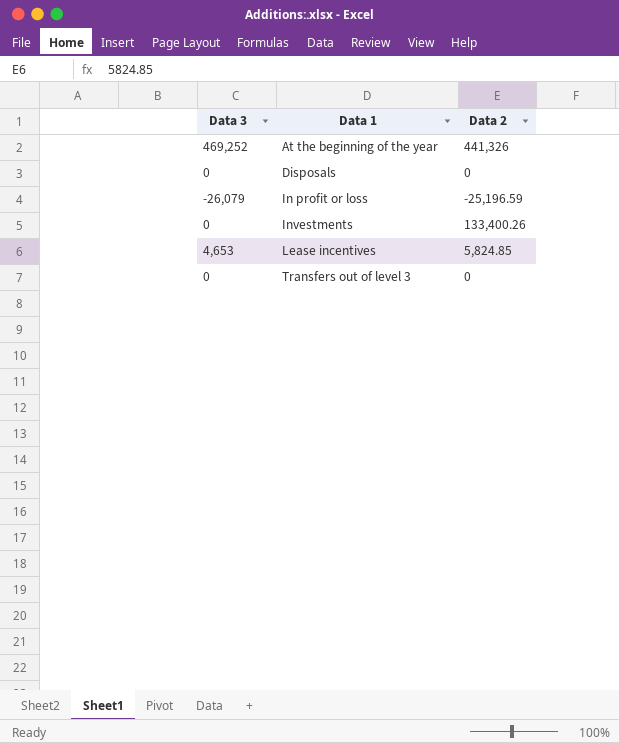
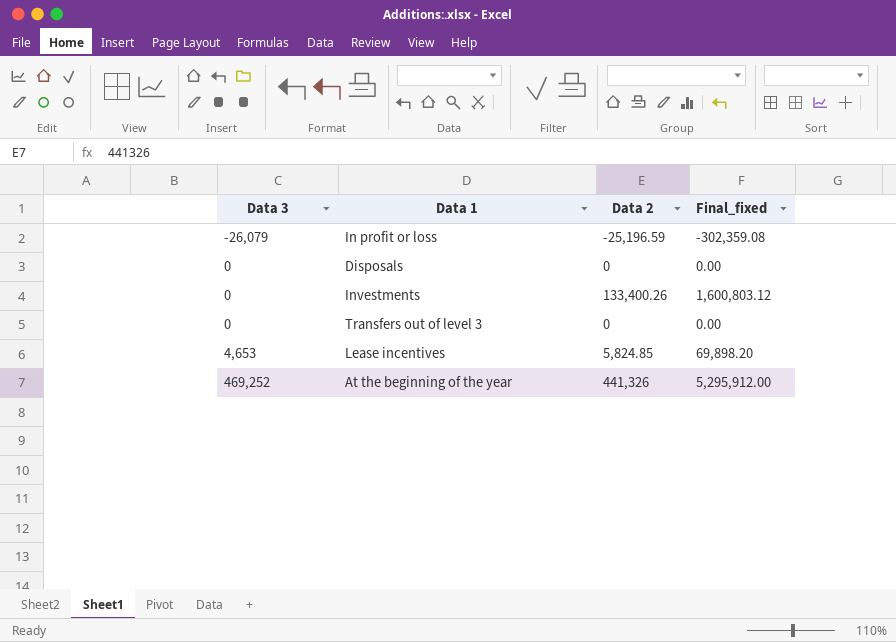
row order: Data 1 ascending -> Data 3 ascending
column Final_fixed | formula: none -> [Data 2] * 12

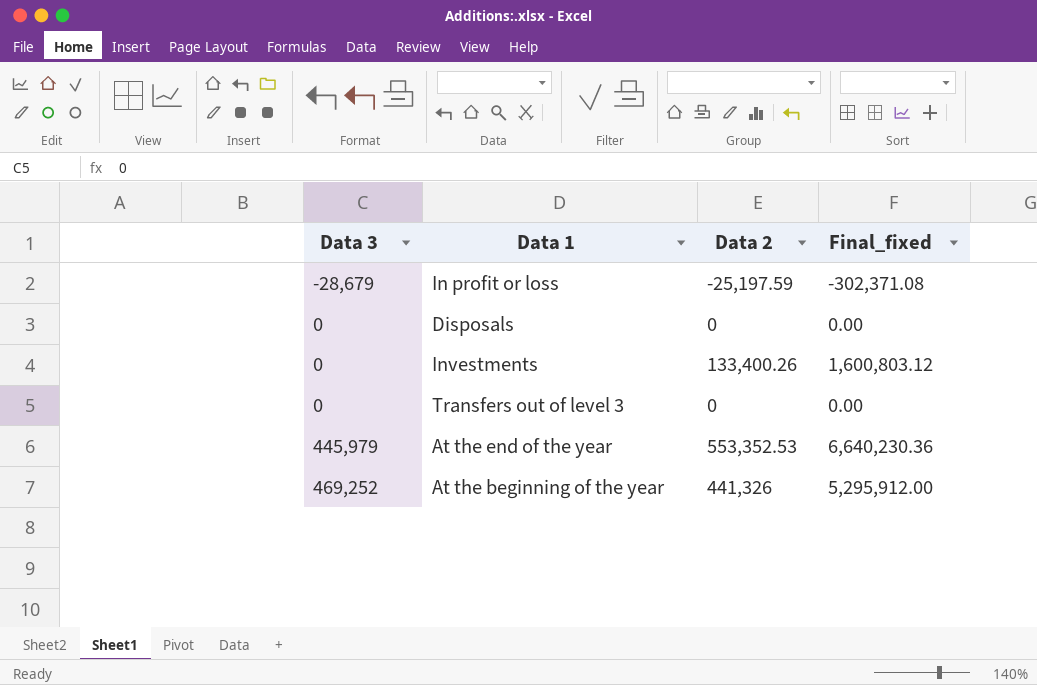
row Lease incentives: 4,653 | 5,824.85 | 69,898.20 -> none
In profit or loss | Data 3: -26,079 -> -28,679
In profit or loss | Data 2: -25,196.59 -> -25,197.59
In profit or loss | Final_fixed: -302,359.08 -> -302,371.08
row At the end of the year: none -> 445,979 | 553,352.53 | 6,640,230.36

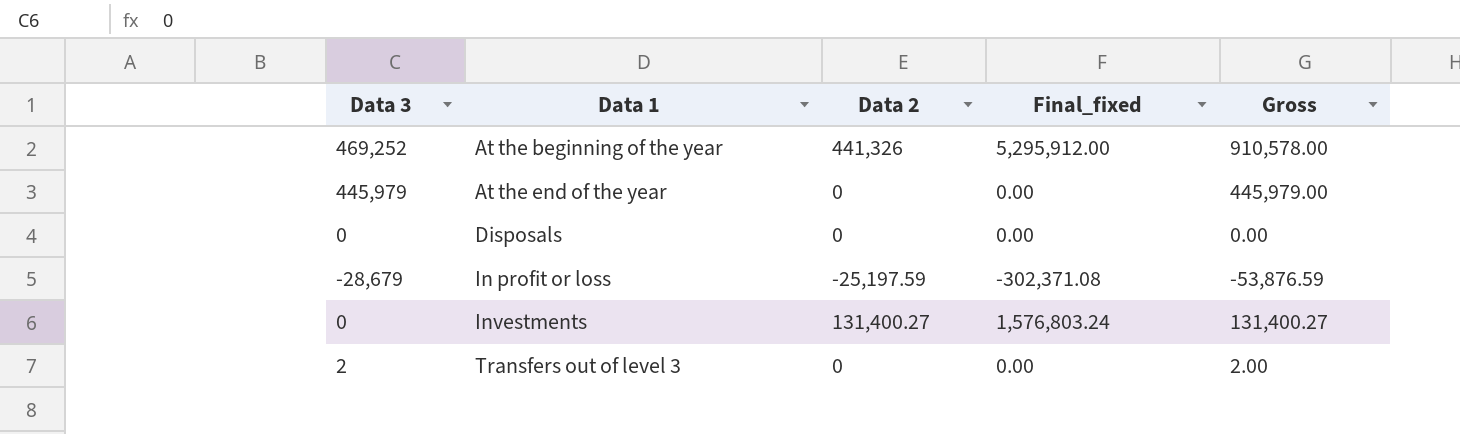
row order: Data 3 ascending -> Data 1 ascending
column Gross | formula: none -> [Data 3] + [Data 2]
At the end of the year | Data 2: 553,352.53 -> 0
At the end of the year | Final_fixed: 6,640,230.36 -> 0.00
Investments | Data 2: 133,400.26 -> 131,400.27
Investments | Final_fixed: 1,600,803.12 -> 1,576,803.24
Transfers out of level 3 | Data 3: 0 -> 2

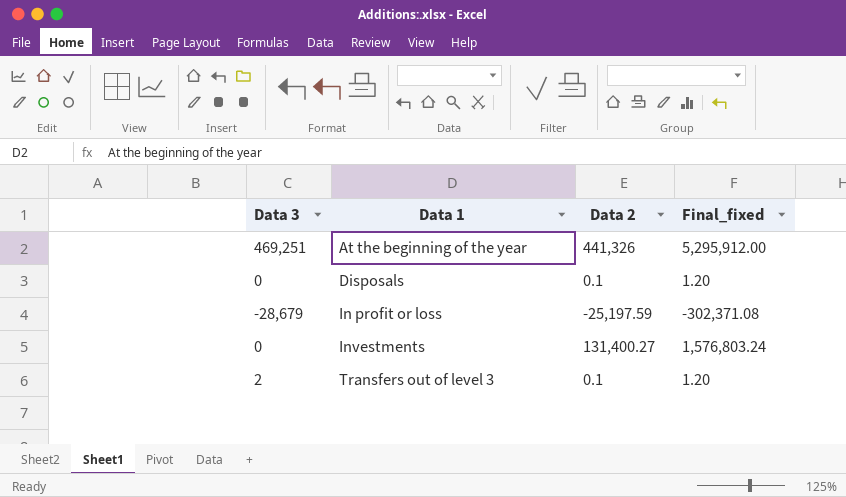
column Gross | formula: [Data 3] + [Data 2] -> none
row At the end of the year: 445,979 | 0 | 0.00 | 445,979.00 -> none
At the beginning of the year | Data 3: 469,252 -> 469,251
Disposals | Data 2: 0 -> 0.1
Disposals | Final_fixed: 0.00 -> 1.20
Transfers out of level 3 | Data 2: 0 -> 0.1
Transfers out of level 3 | Final_fixed: 0.00 -> 1.20

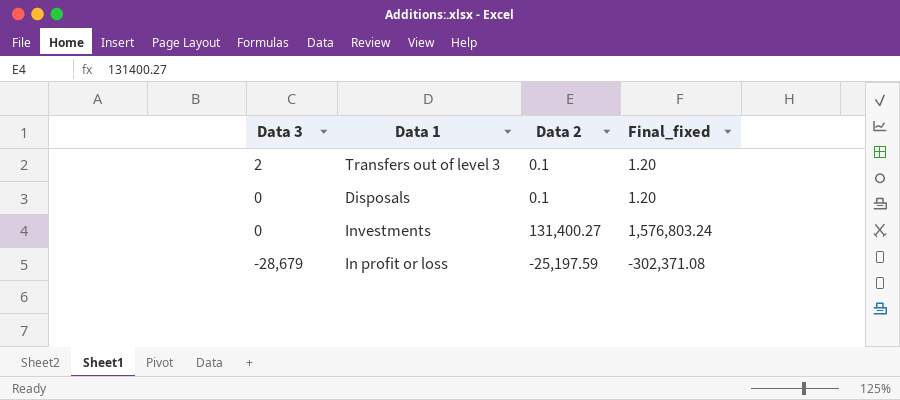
row order: Data 1 ascending -> Data 3 descending
row At the beginning of the year: 469,251 | 441,326 | 5,295,912.00 -> none

